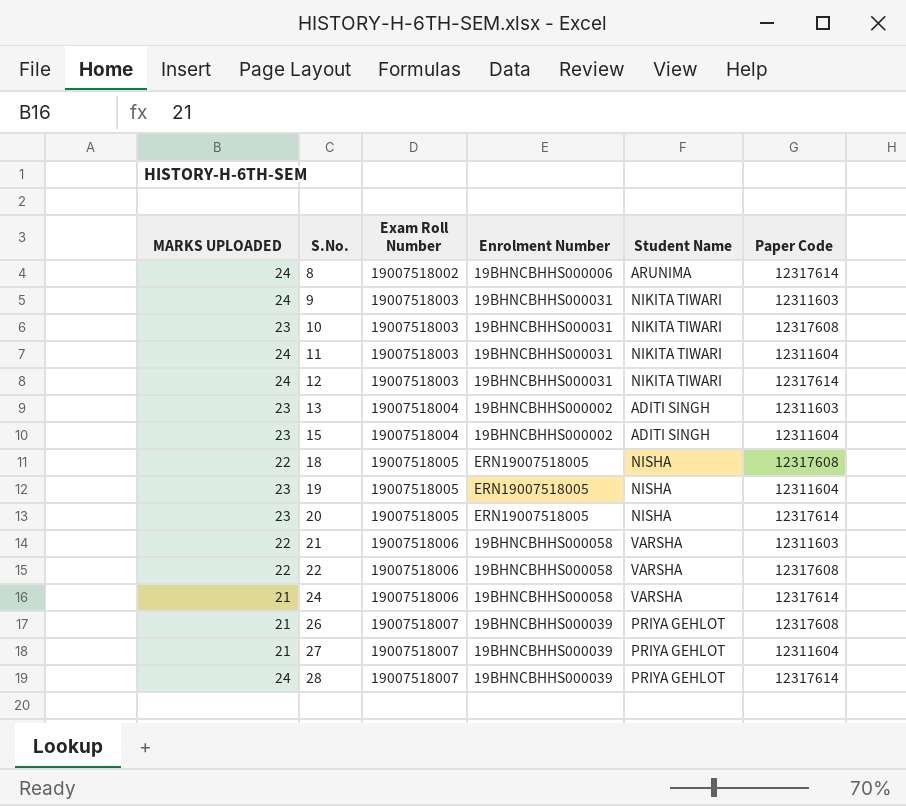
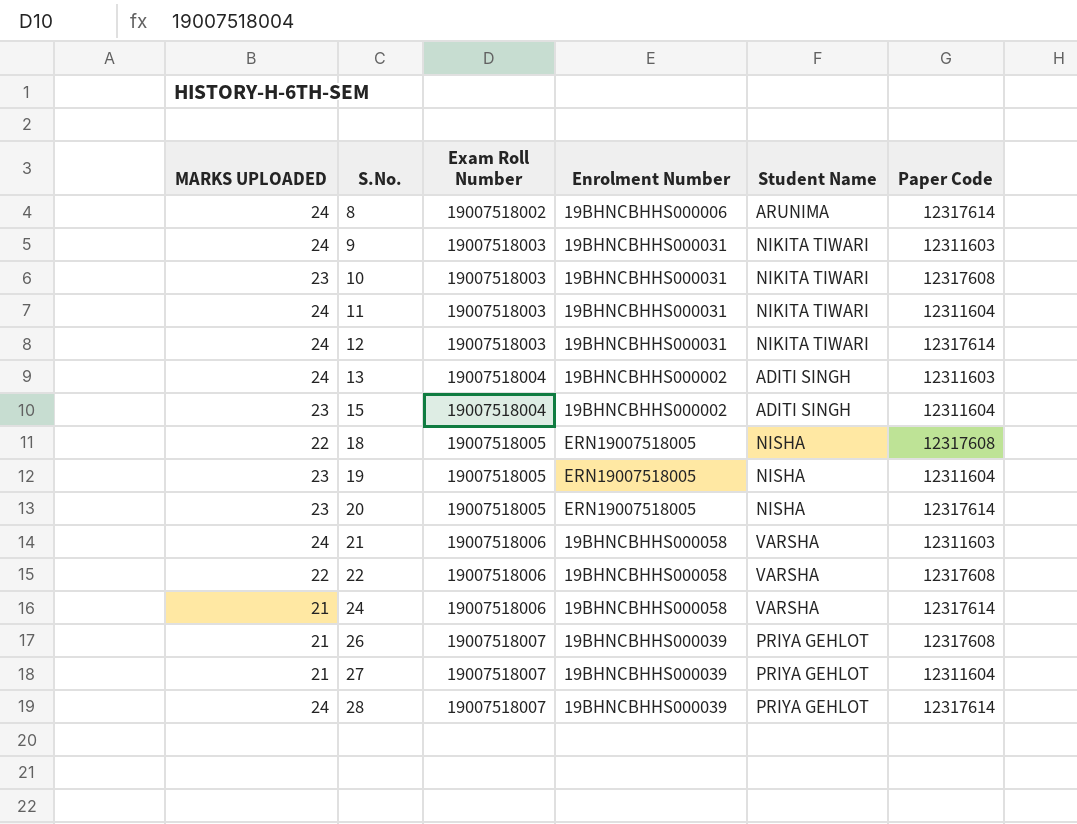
13 | MARKS UPLOADED: 23 -> 24
21 | MARKS UPLOADED: 22 -> 24

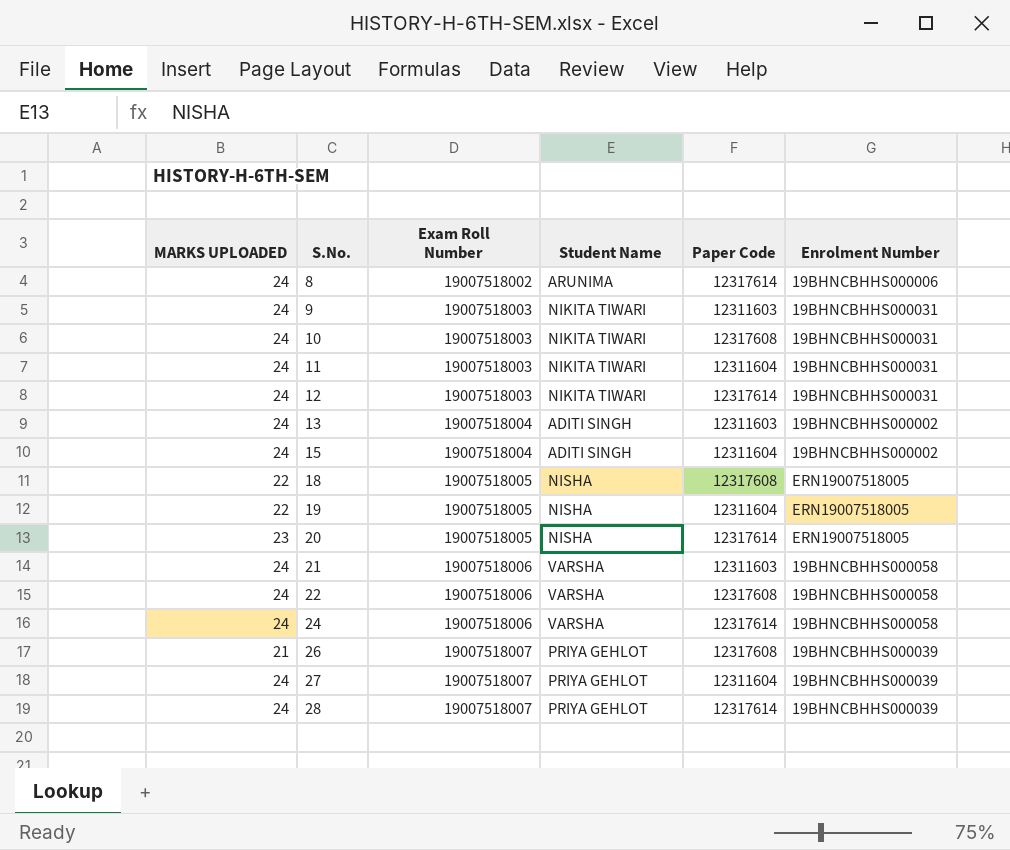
column Enrolment Number | position: 4 -> 6
10 | MARKS UPLOADED: 23 -> 24
15 | MARKS UPLOADED: 23 -> 24
19 | MARKS UPLOADED: 23 -> 22
22 | MARKS UPLOADED: 22 -> 24
24 | MARKS UPLOADED: 21 -> 24
27 | MARKS UPLOADED: 21 -> 24

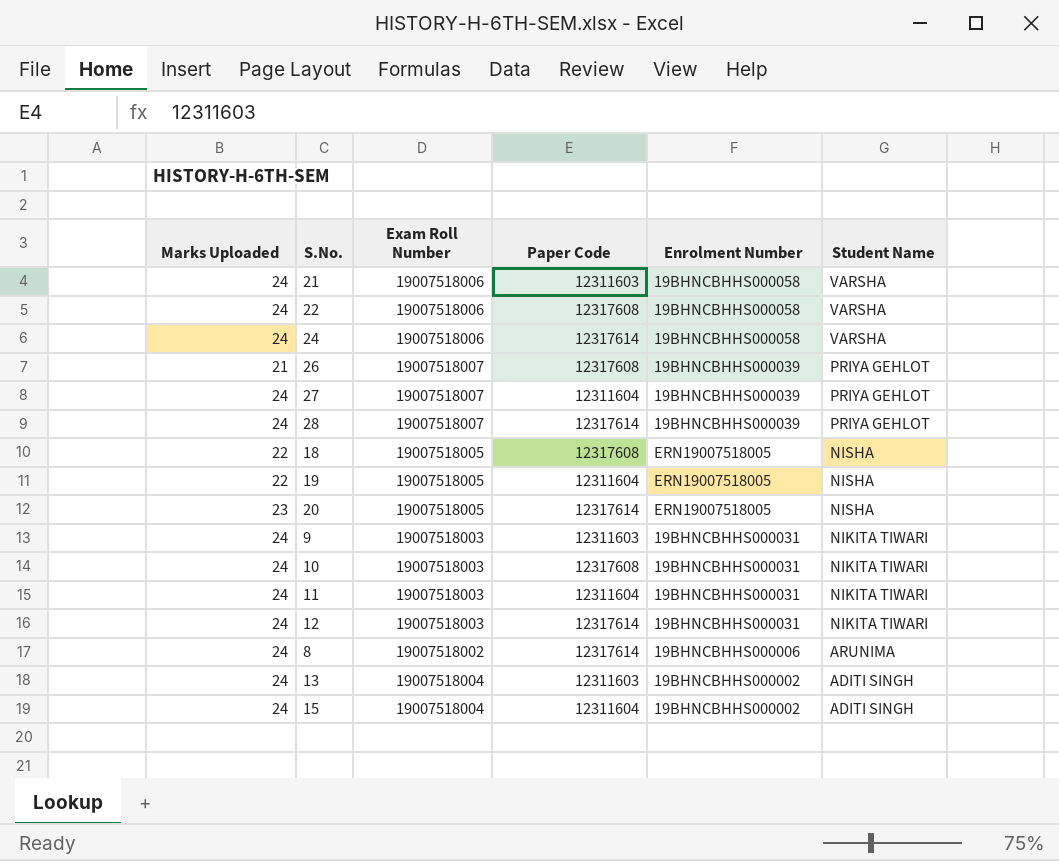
row order: S.No. ascending -> Student Name descending
column name: MARKS UPLOADED -> Marks Uploaded
column Student Name | position: 4 -> 6

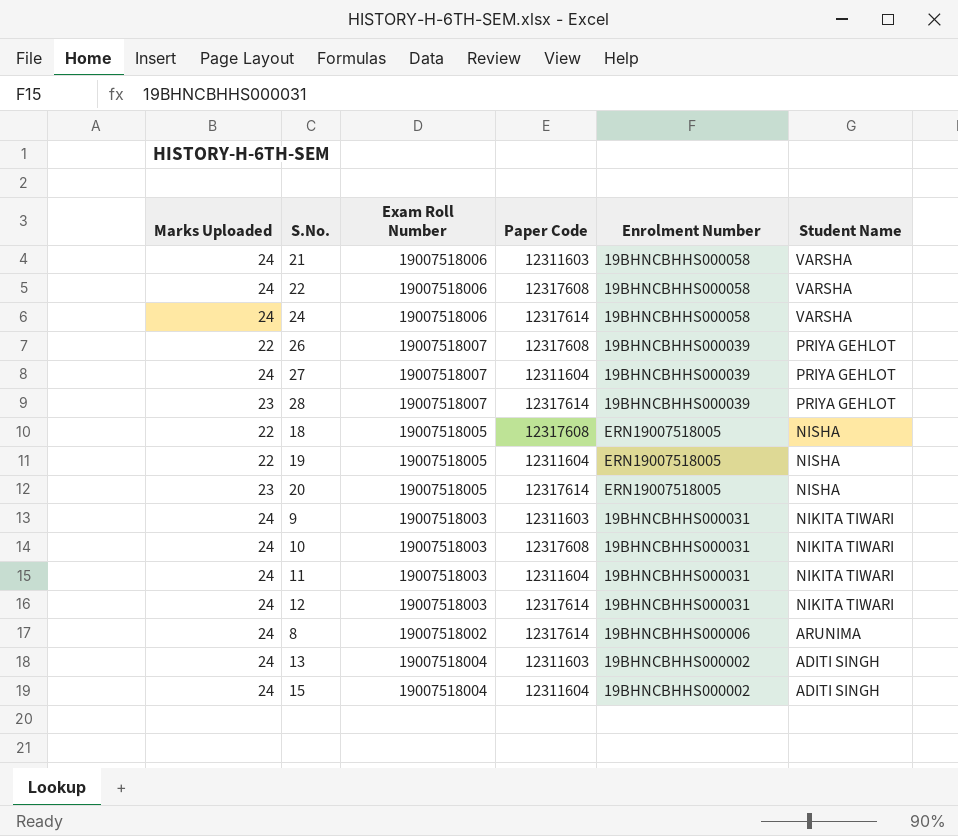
26 | Marks Uploaded: 21 -> 22
28 | Marks Uploaded: 24 -> 23

